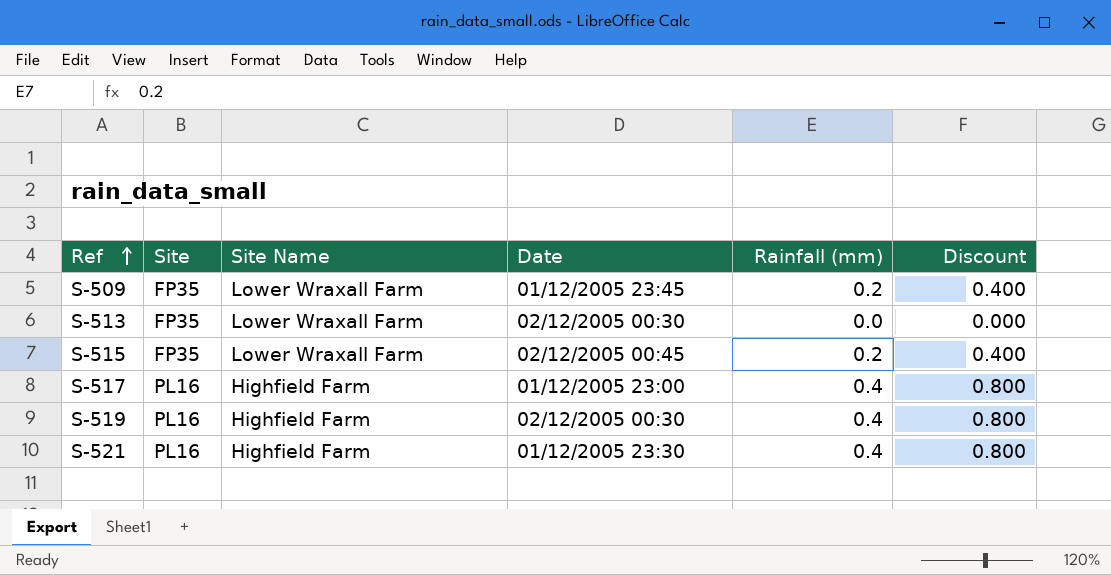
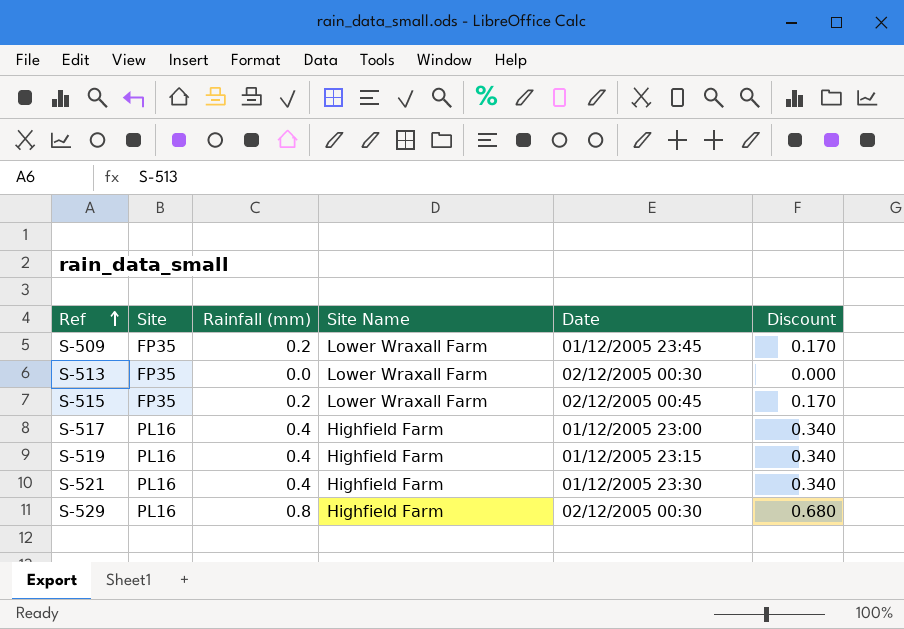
column Rainfall (mm) | position: 5 -> 3
column Discount | formula: [Rainfall (mm)] * 2 -> [Rainfall (mm)] * 0.85
S-519 | Date: 02/12/2005 00:30 -> 01/12/2005 23:15
row S-529: none -> PL16 | 0.8 | Highfield Farm | 02/12/2005 00:30 | 0.680

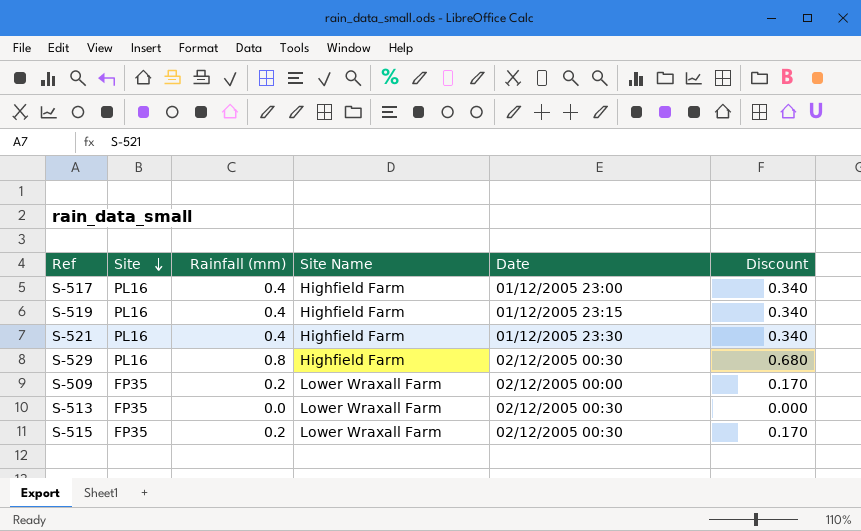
row order: Ref ascending -> Site descending
S-509 | Date: 01/12/2005 23:45 -> 02/12/2005 00:00
S-515 | Date: 02/12/2005 00:45 -> 02/12/2005 00:30

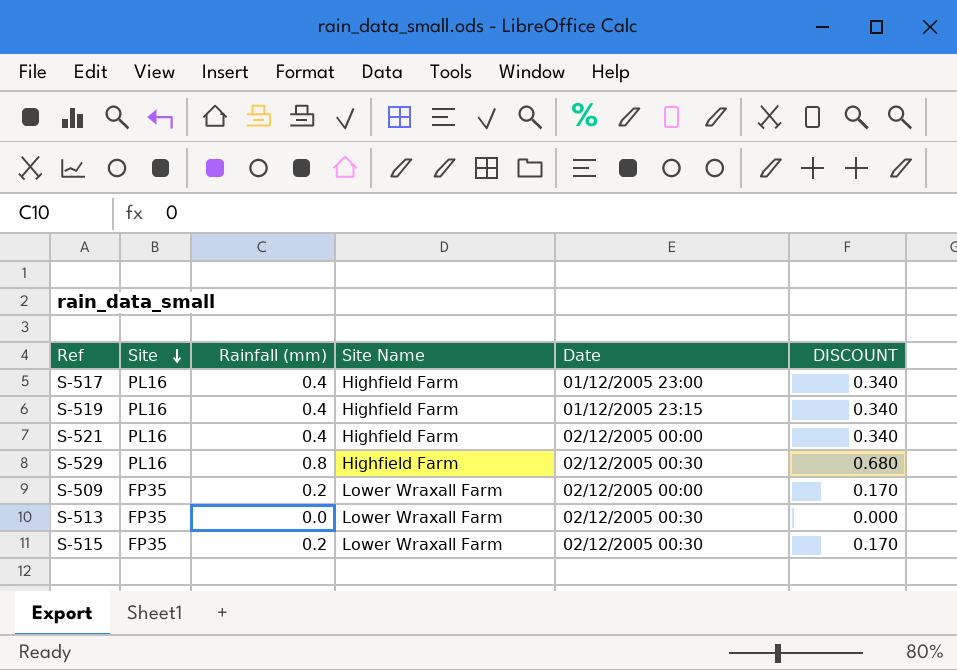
column name: Discount -> DISCOUNT
S-521 | Date: 01/12/2005 23:30 -> 02/12/2005 00:00

